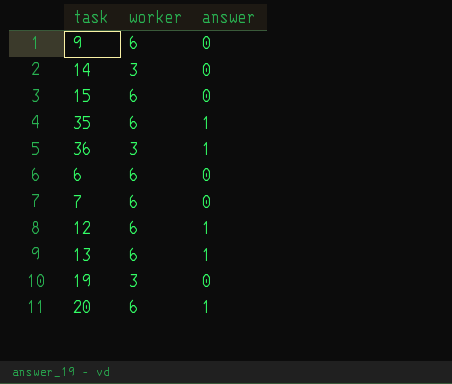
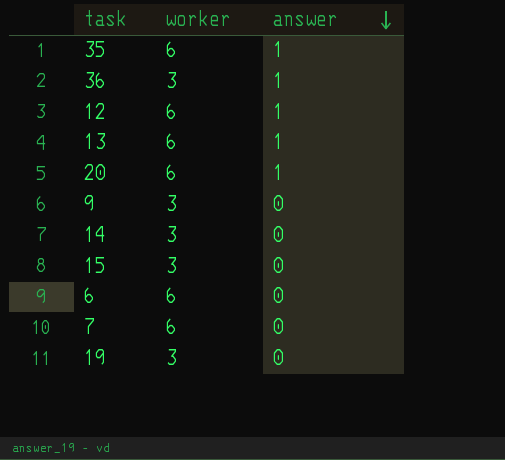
row order: none -> answer descending
9 | worker: 6 -> 3
15 | worker: 6 -> 3

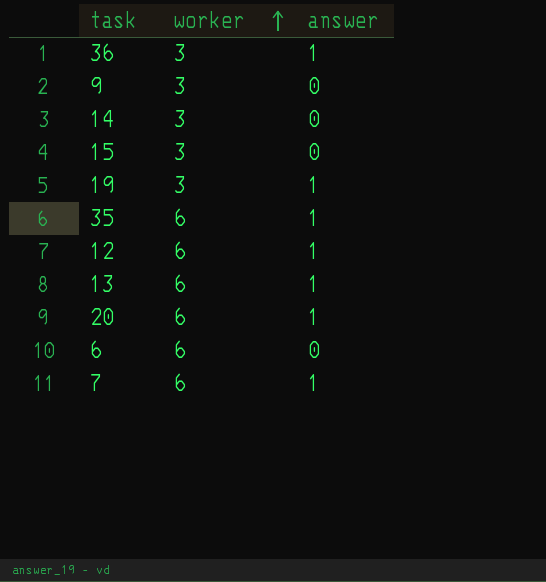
row order: answer descending -> worker ascending
19 | answer: 0 -> 1
7 | answer: 0 -> 1

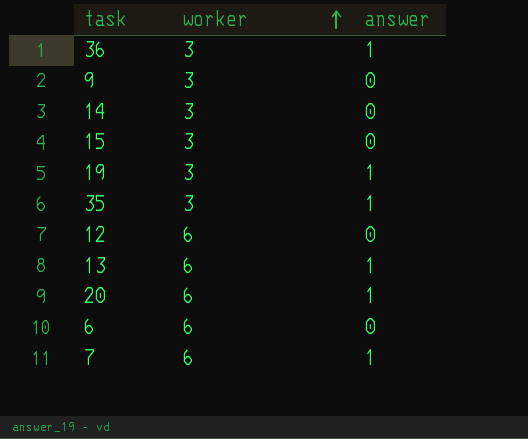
35 | worker: 6 -> 3
12 | answer: 1 -> 0

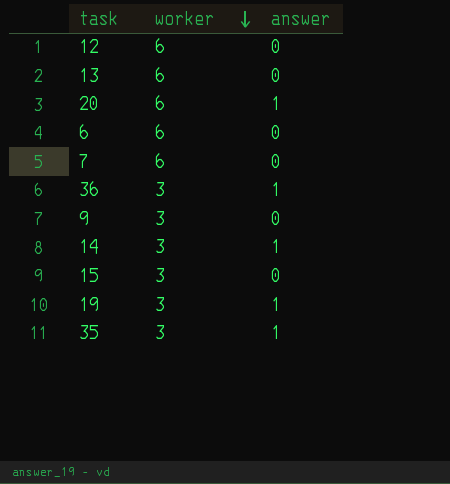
row order: worker ascending -> worker descending
13 | answer: 1 -> 0
7 | answer: 1 -> 0
14 | answer: 0 -> 1

